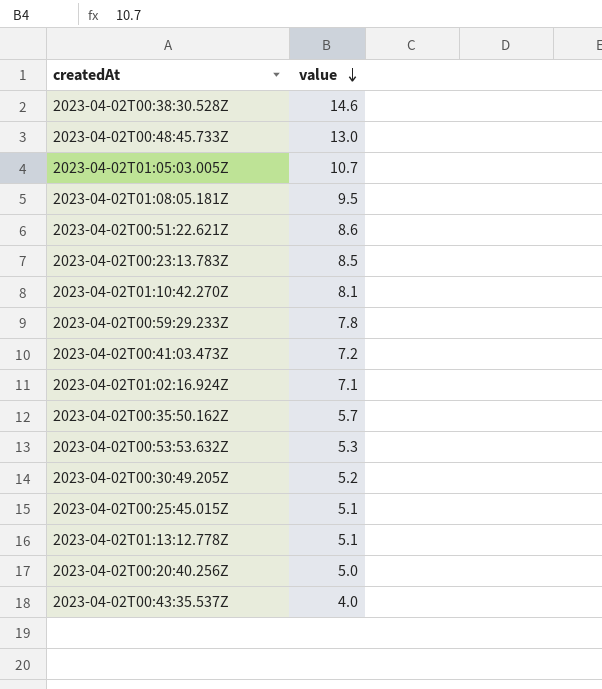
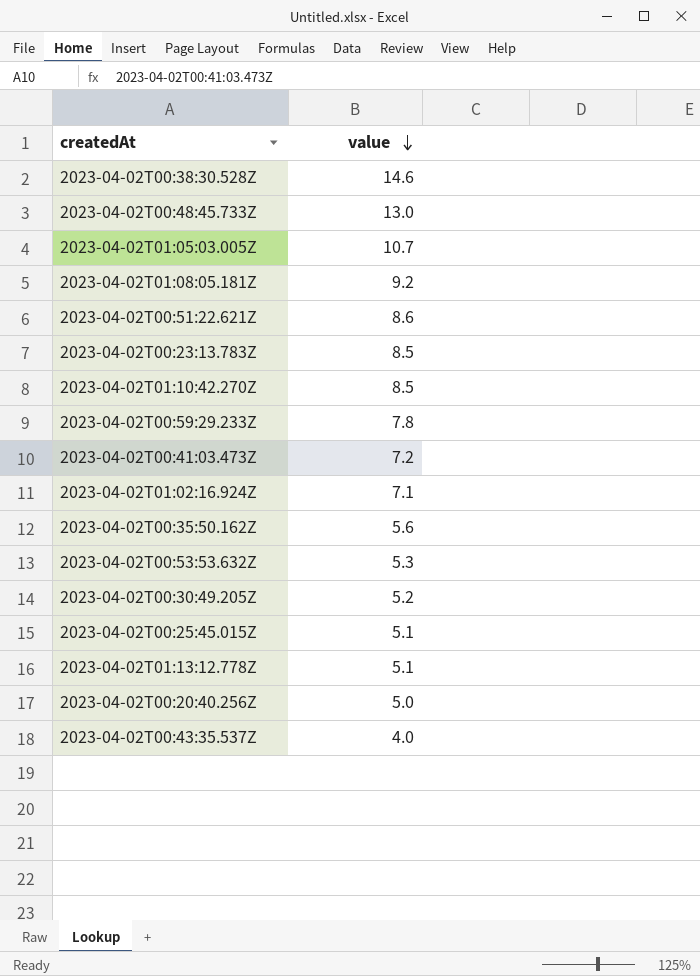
2023-04-02T01:08:05.181Z | value: 9.5 -> 9.2
2023-04-02T01:10:42.270Z | value: 8.1 -> 8.5
2023-04-02T00:35:50.162Z | value: 5.7 -> 5.6

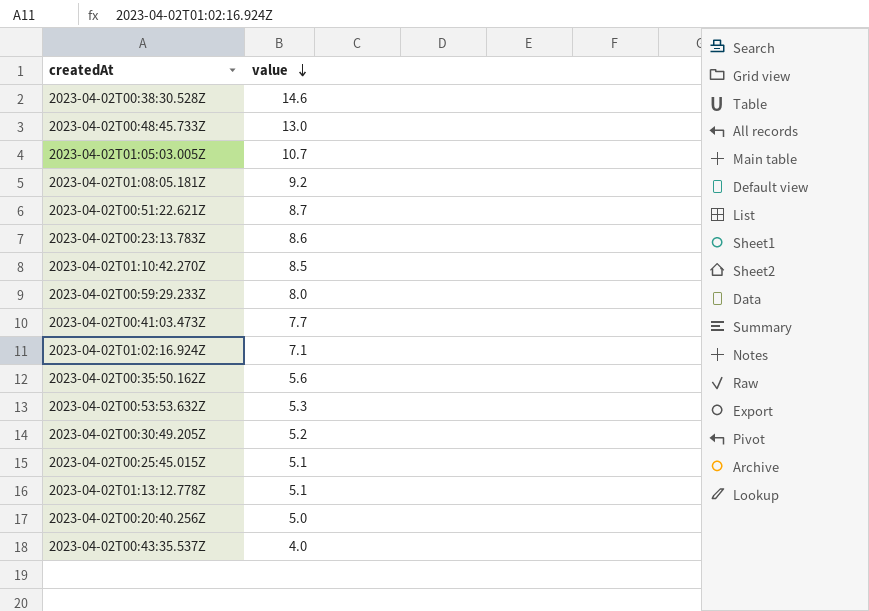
2023-04-02T00:51:22.621Z | value: 8.6 -> 8.7
2023-04-02T00:23:13.783Z | value: 8.5 -> 8.6
2023-04-02T00:59:29.233Z | value: 7.8 -> 8.0
2023-04-02T00:41:03.473Z | value: 7.2 -> 7.7

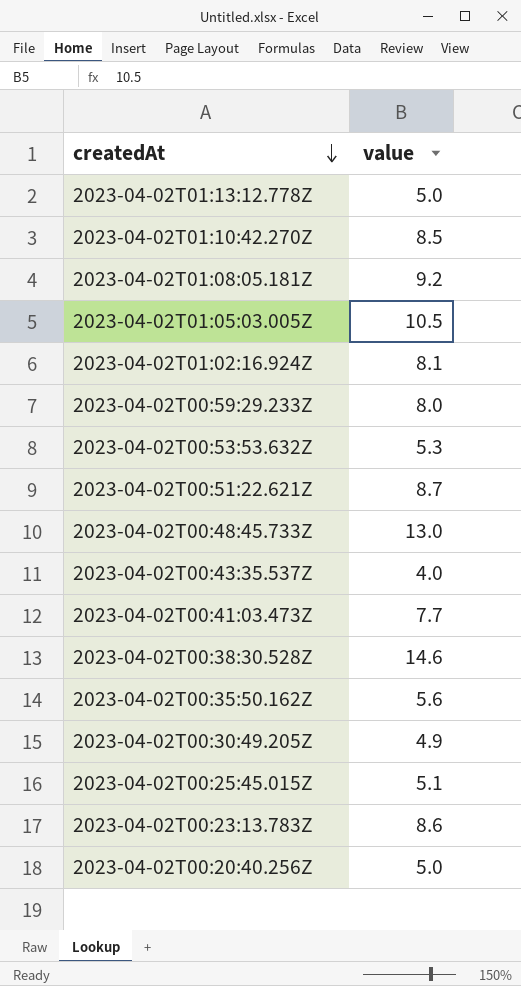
row order: value descending -> createdAt descending
2023-04-02T01:13:12.778Z | value: 5.1 -> 5.0
2023-04-02T01:05:03.005Z | value: 10.7 -> 10.5
2023-04-02T01:02:16.924Z | value: 7.1 -> 8.1
2023-04-02T00:30:49.205Z | value: 5.2 -> 4.9

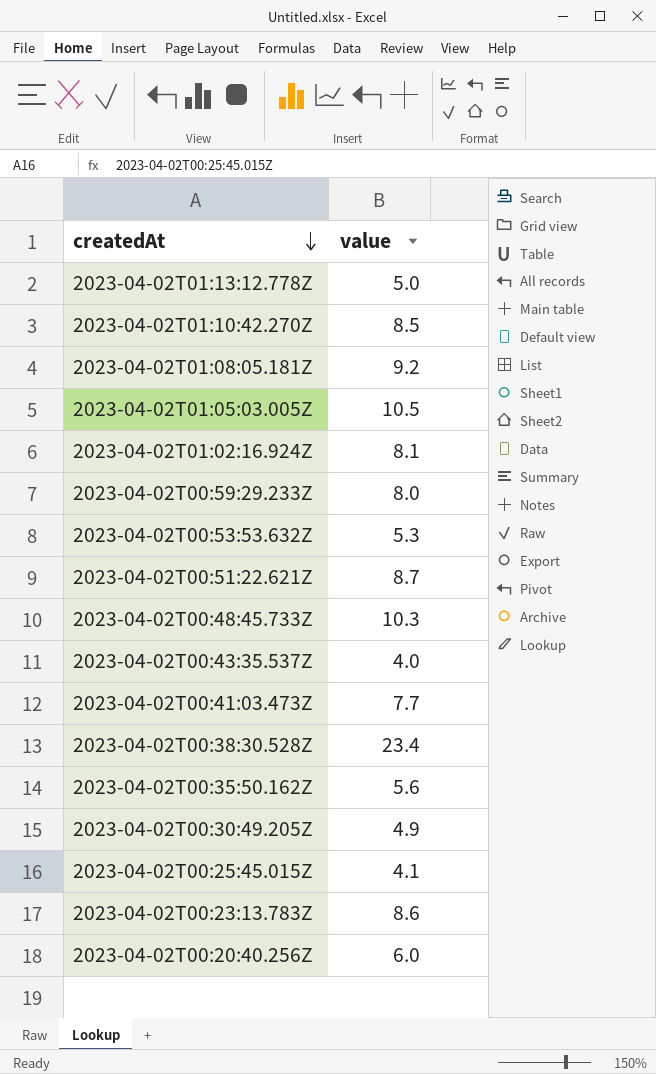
2023-04-02T00:48:45.733Z | value: 13.0 -> 10.3
2023-04-02T00:38:30.528Z | value: 14.6 -> 23.4
2023-04-02T00:25:45.015Z | value: 5.1 -> 4.1
2023-04-02T00:20:40.256Z | value: 5.0 -> 6.0

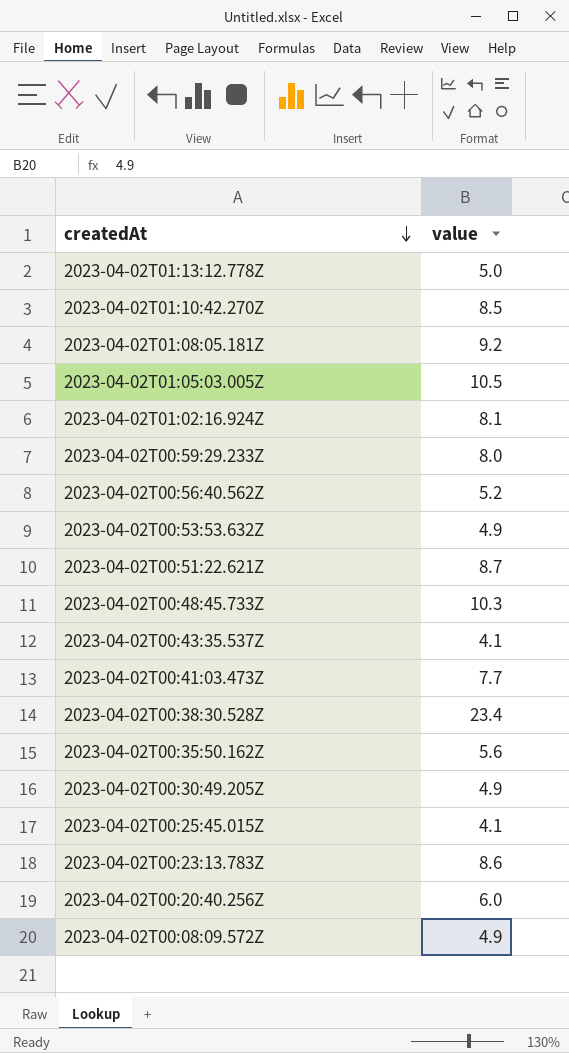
row 2023-04-02T00:56:40.562Z: none -> 5.2
2023-04-02T00:53:53.632Z | value: 5.3 -> 4.9
2023-04-02T00:43:35.537Z | value: 4.0 -> 4.1
row 2023-04-02T00:08:09.572Z: none -> 4.9

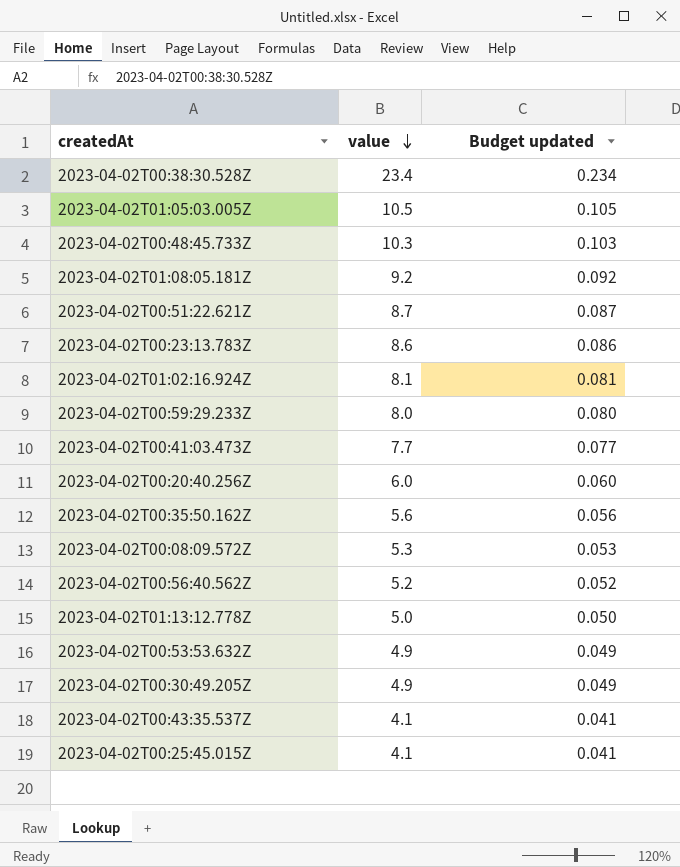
row order: createdAt descending -> value descending
column Budget updated | formula: none -> [value] * 0.01
row 2023-04-02T01:10:42.270Z: 8.5 -> none
2023-04-02T00:08:09.572Z | value: 4.9 -> 5.3

